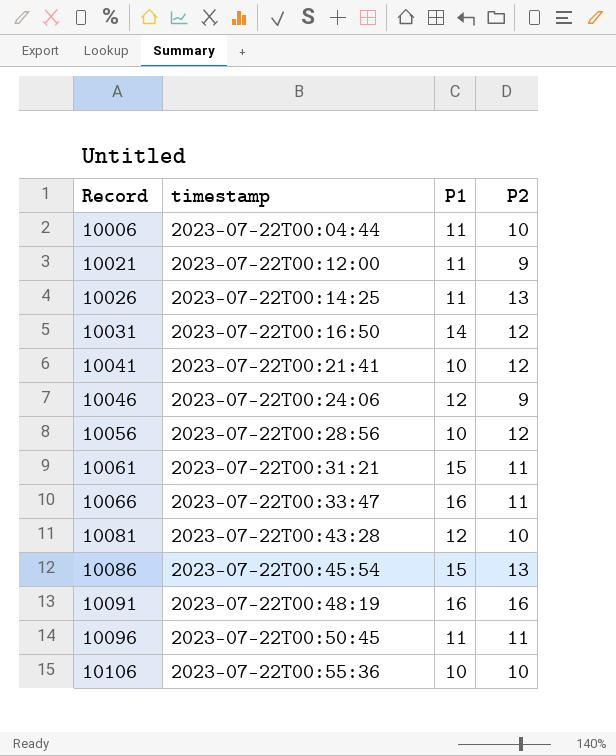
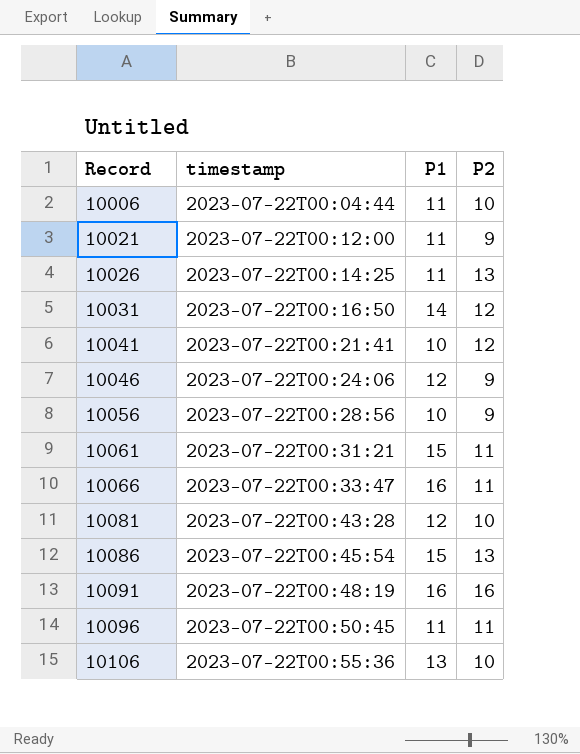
10056 | P2: 12 -> 9
10106 | P1: 10 -> 13

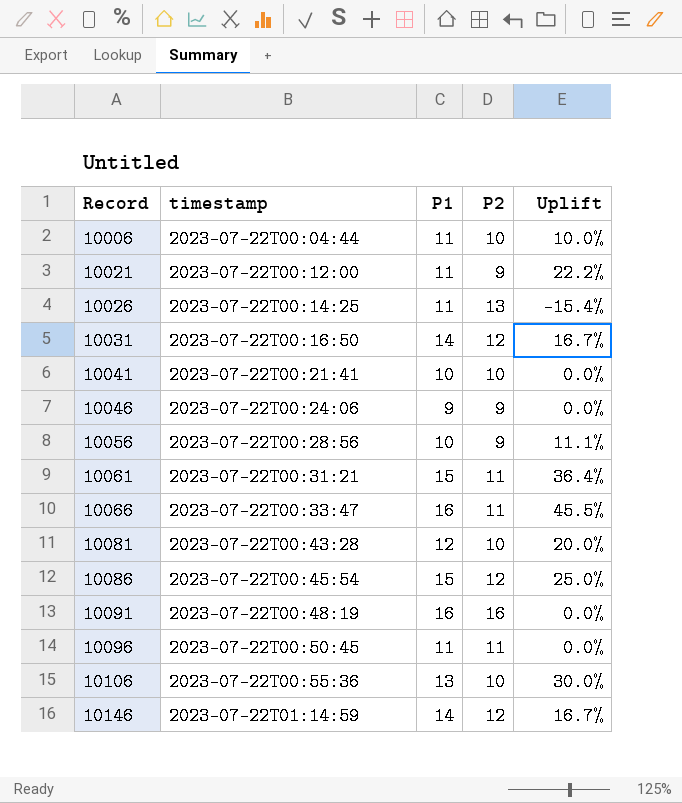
column Uplift | formula: none -> ([P1] - [P2]) / [P2]
10041 | P2: 12 -> 10
10046 | P1: 12 -> 9
10086 | P2: 13 -> 12
row 10146: none -> 2023-07-22T01:14:59 | 14 | 12 | 16.7%

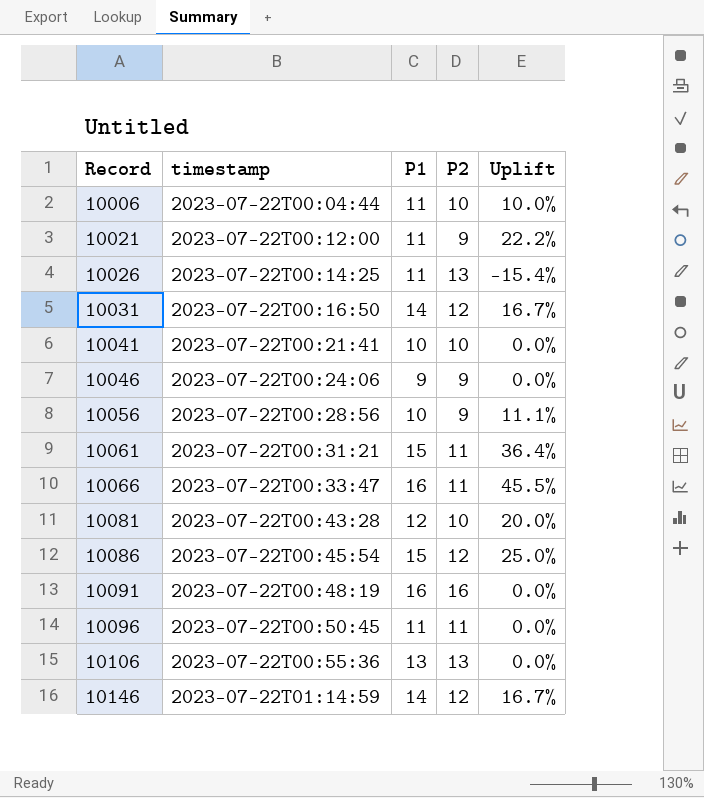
10106 | P2: 10 -> 13
10106 | Uplift: 30.0% -> 0.0%

